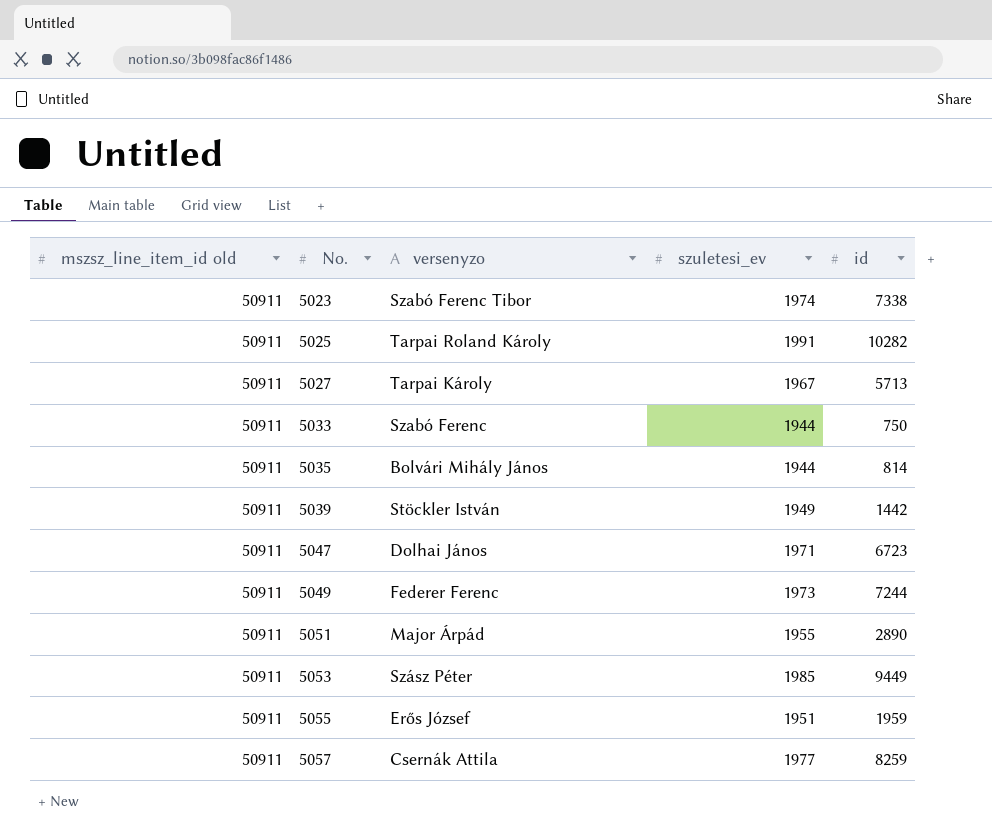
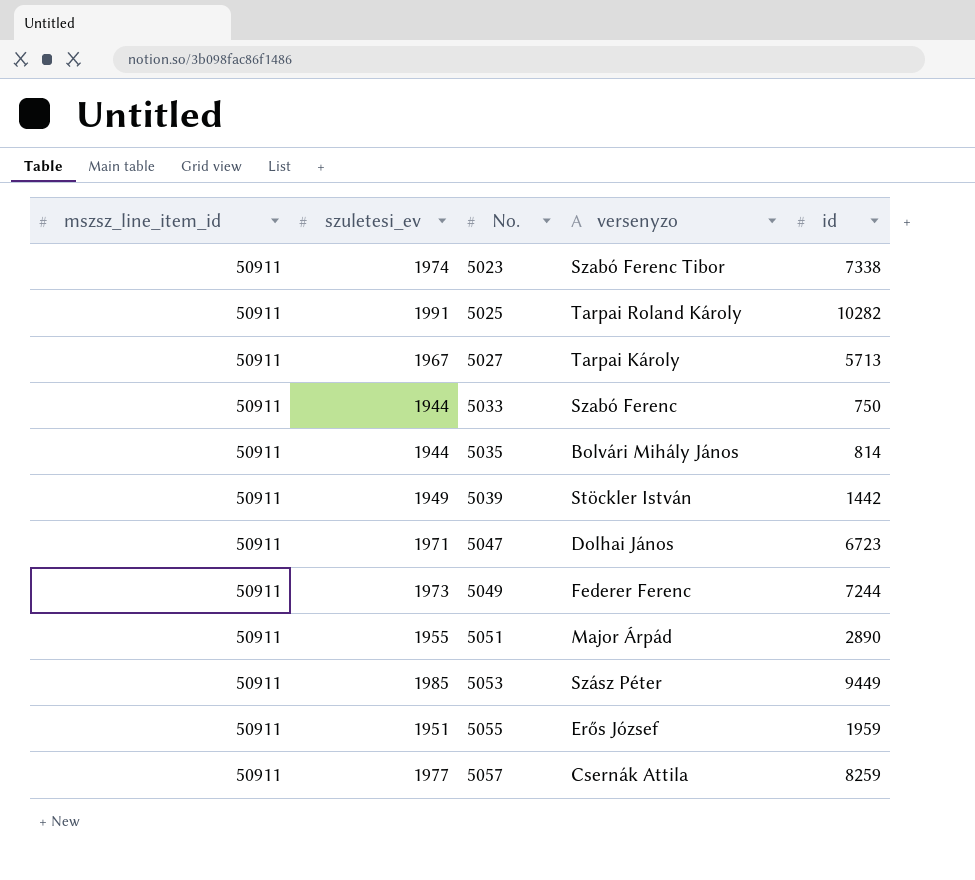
column name: mszsz_line_item_id old -> mszsz_line_item_id
column szuletesi_ev | position: 4 -> 2

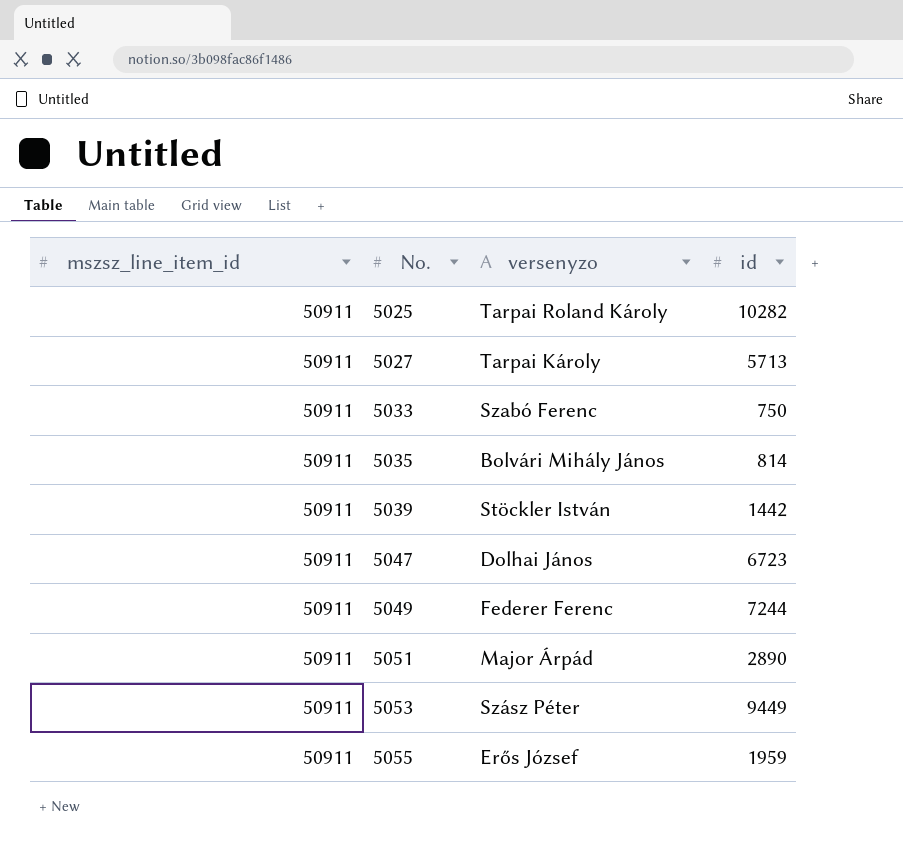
column szuletesi_ev | position: 2 -> none
row 5023: 50911 | 1974 | Szabó Ferenc Tibor | 7338 -> none
row 5057: 50911 | 1977 | Csernák Attila | 8259 -> none

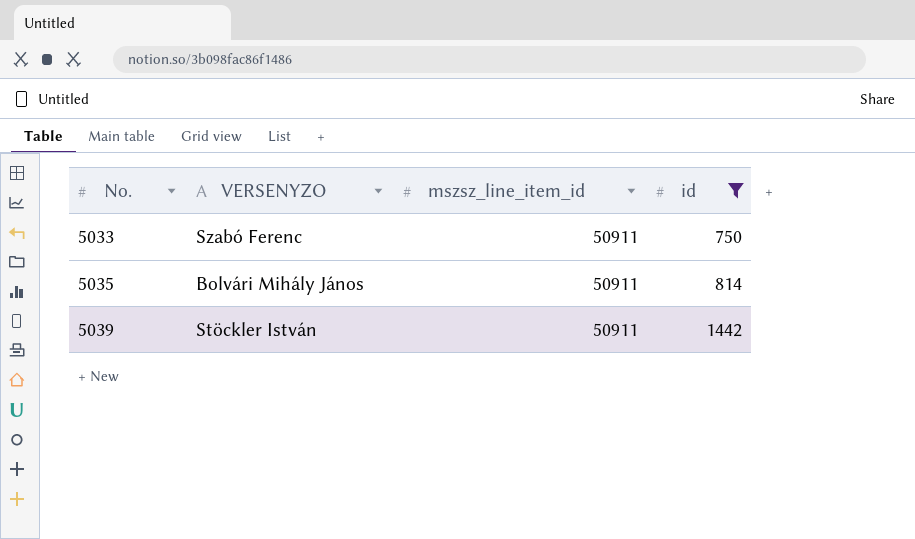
filter: none -> id <= 1442
column name: versenyzo -> VERSENYZO
column mszsz_line_item_id | position: 1 -> 3

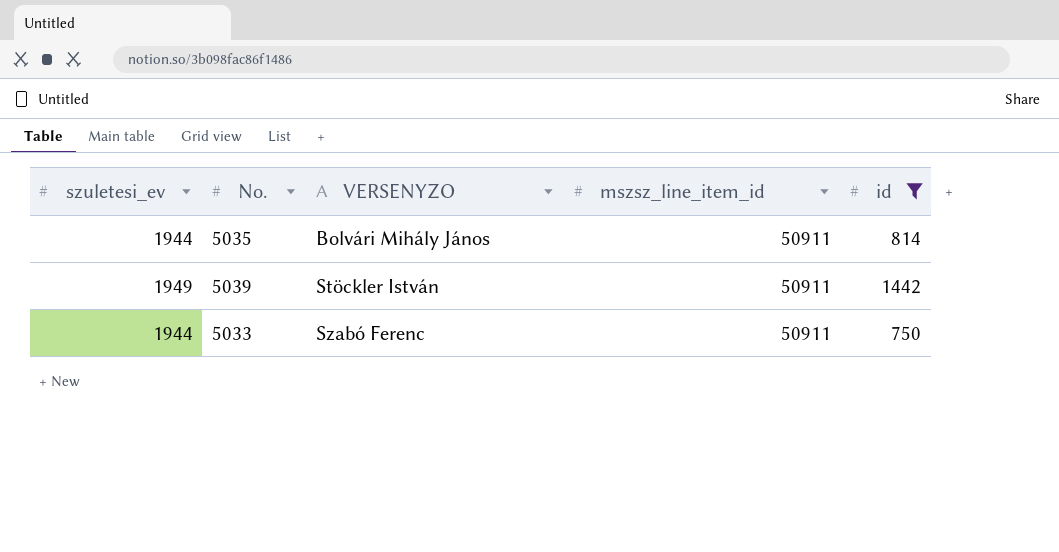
row order: No. ascending -> VERSENYZO ascending
column szuletesi_ev | position: none -> 1

